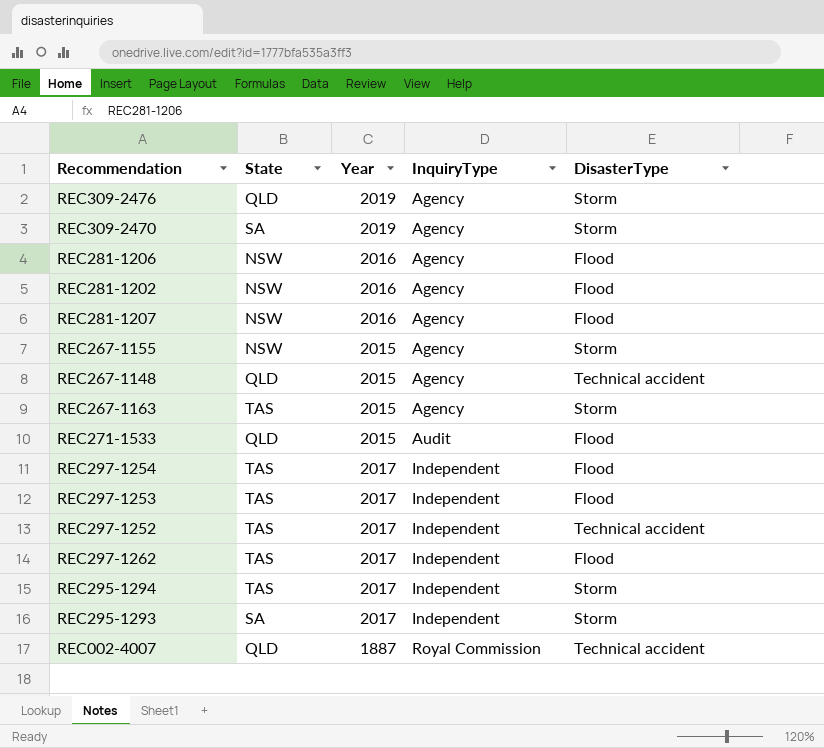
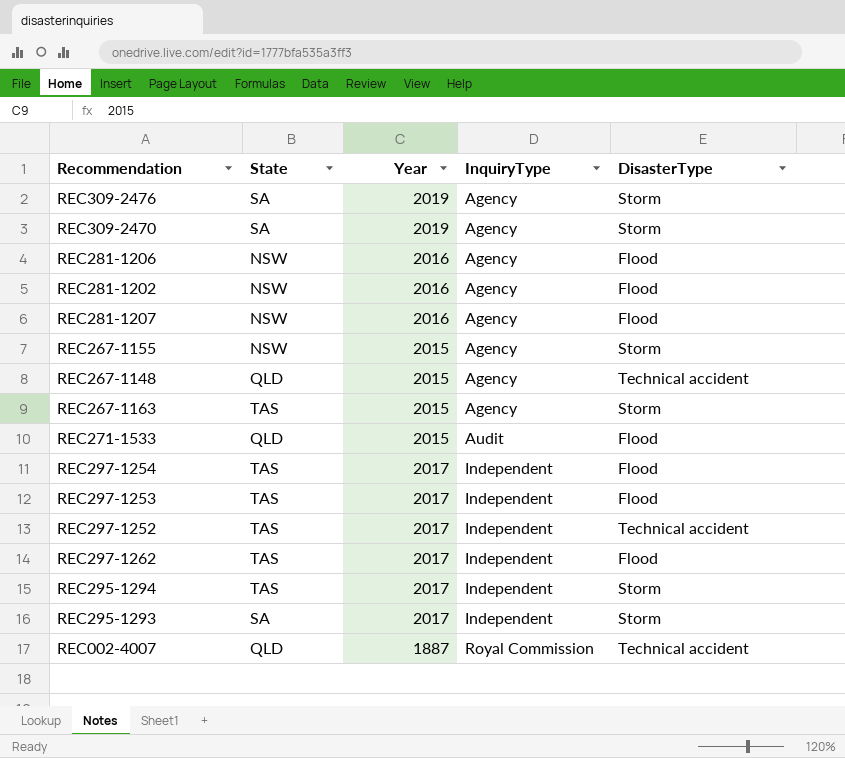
REC309-2476 | State: QLD -> SA

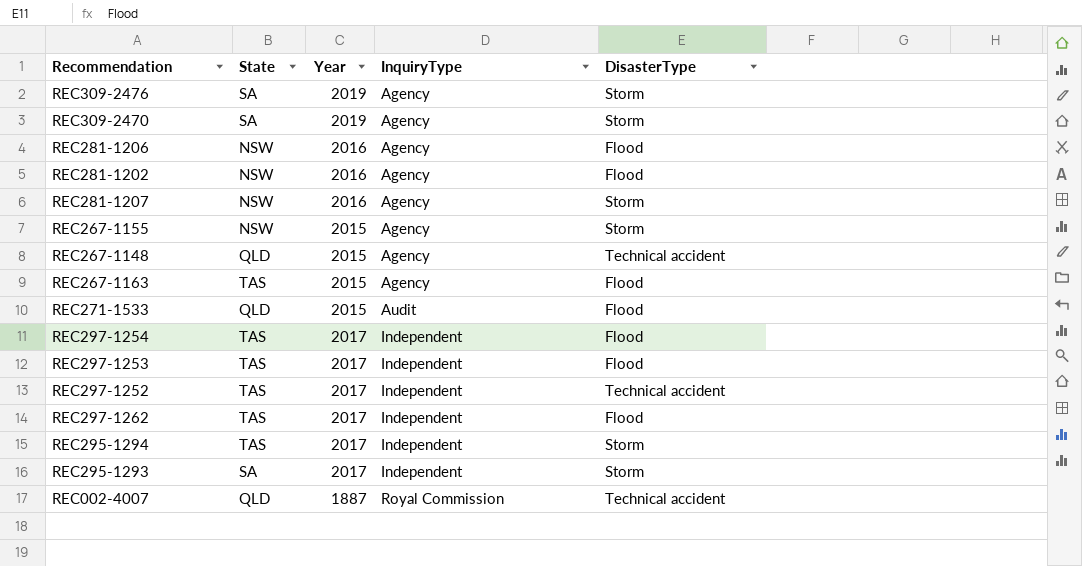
REC281-1207 | DisasterType: Flood -> Storm
REC267-1163 | DisasterType: Storm -> Flood

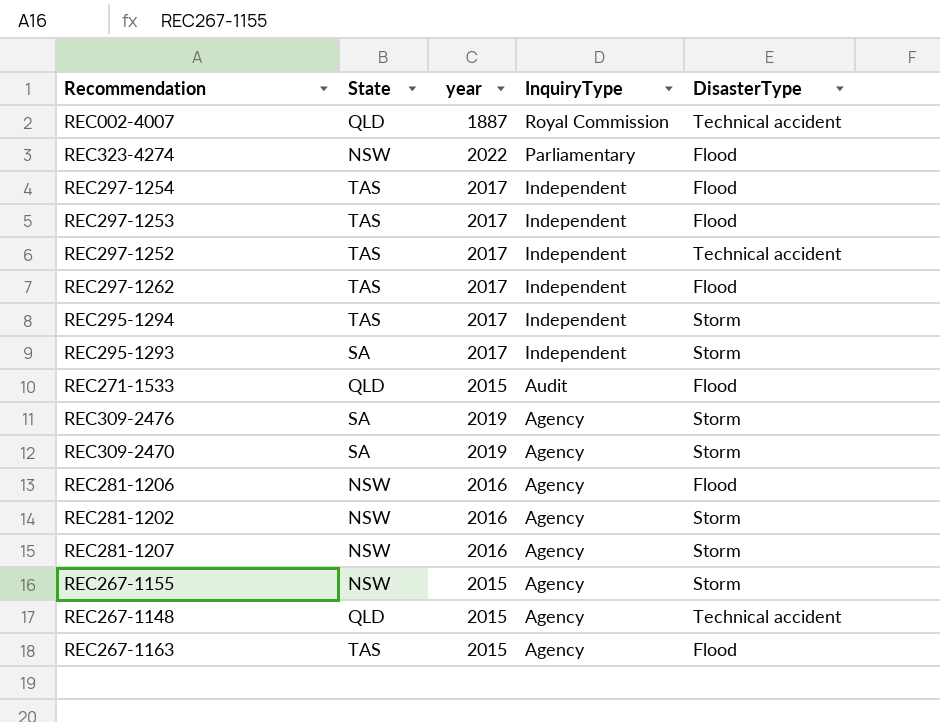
row order: InquiryType ascending -> InquiryType descending
column name: Year -> year
row REC323-4274: none -> NSW | 2022 | Parliamentary | Flood
REC281-1202 | DisasterType: Flood -> Storm

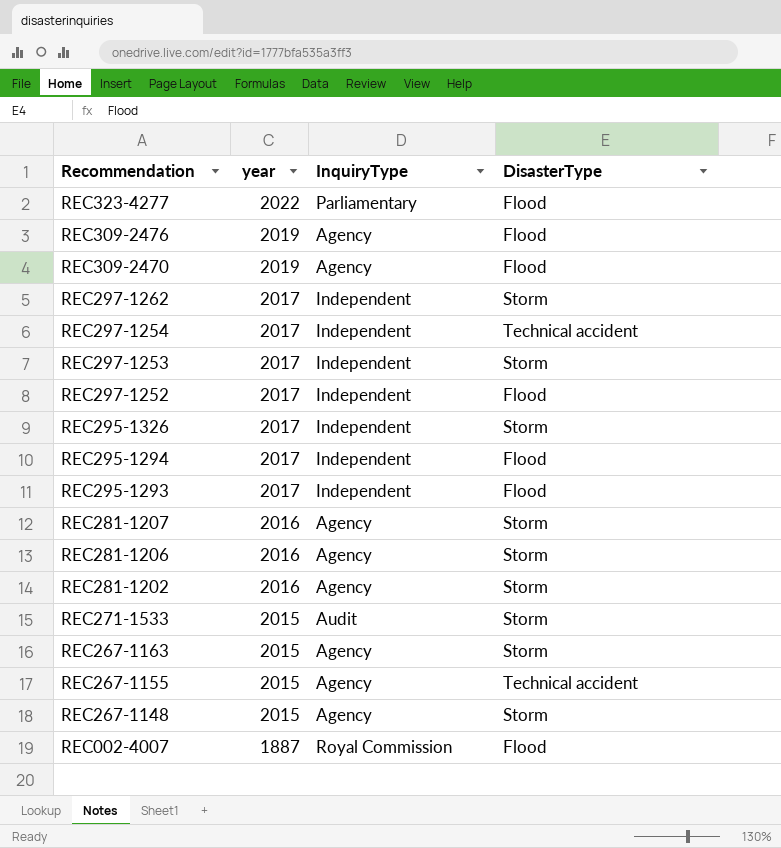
row order: InquiryType descending -> Recommendation descending
column State | position: 2 -> none
row REC323-4274: NSW | 2022 | Parliamentary | Flood -> none
row REC323-4277: none -> 2022 | Parliamentary | Flood
REC309-2476 | DisasterType: Storm -> Flood
REC309-2470 | DisasterType: Storm -> Flood
REC297-1262 | DisasterType: Flood -> Storm
REC297-1254 | DisasterType: Flood -> Technical accident
REC297-1253 | DisasterType: Flood -> Storm
REC297-1252 | DisasterType: Technical accident -> Flood
row REC295-1326: none -> 2017 | Independent | Storm
REC295-1294 | DisasterType: Storm -> Flood
REC295-1293 | DisasterType: Storm -> Flood
REC281-1206 | DisasterType: Flood -> Storm
REC271-1533 | DisasterType: Flood -> Storm
REC267-1163 | DisasterType: Flood -> Storm
REC267-1155 | DisasterType: Storm -> Technical accident
REC267-1148 | DisasterType: Technical accident -> Storm
REC002-4007 | DisasterType: Technical accident -> Flood

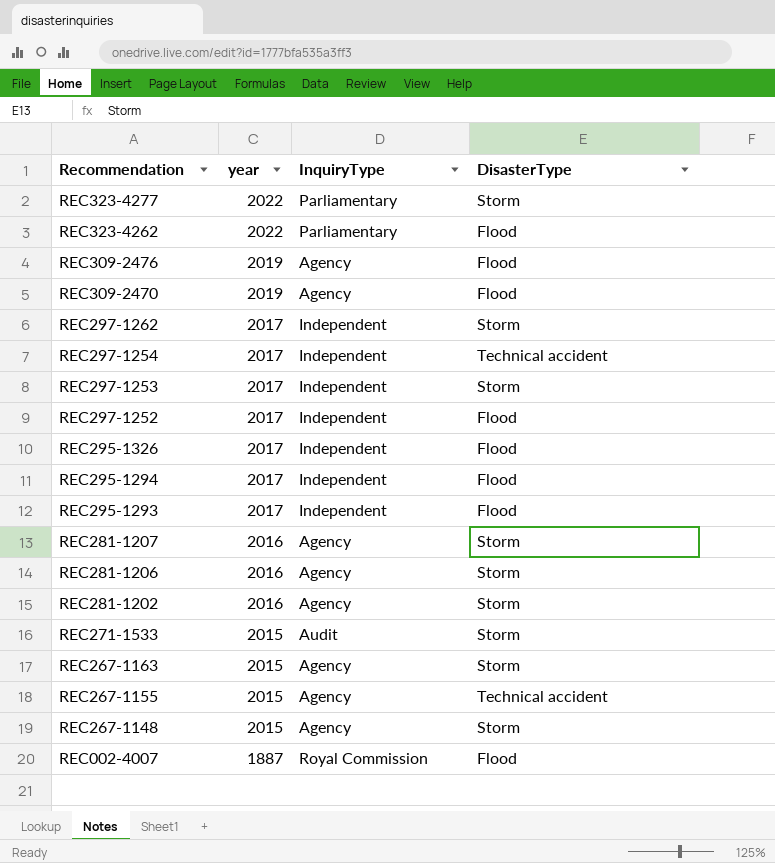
REC323-4277 | DisasterType: Flood -> Storm
row REC323-4262: none -> 2022 | Parliamentary | Flood
REC295-1326 | DisasterType: Storm -> Flood

